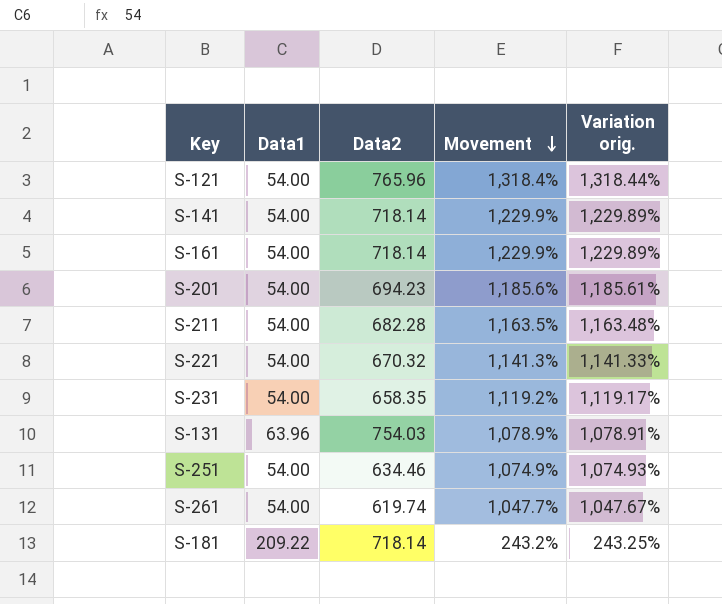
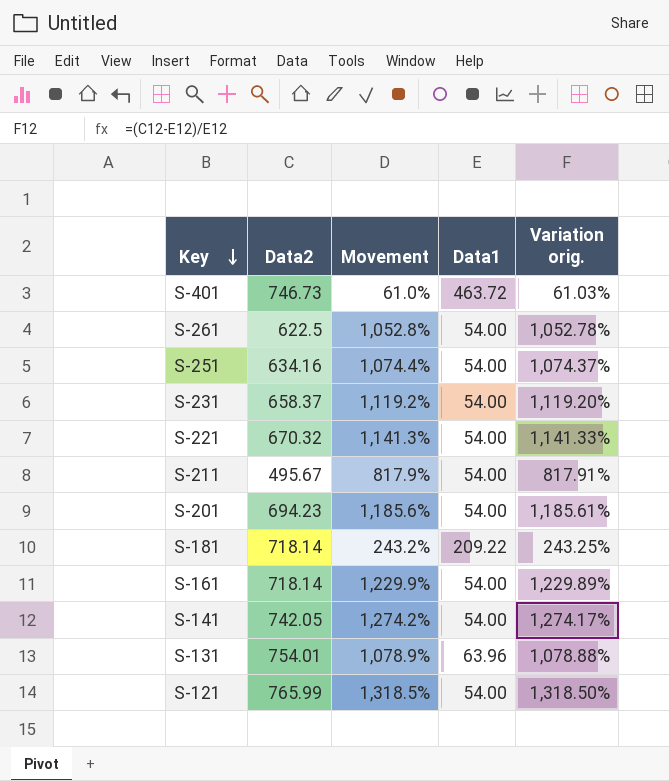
row order: Movement descending -> Key descending
column Data1 | position: 2 -> 4
row S-401: none -> 746.73 | 61.0% | 463.72 | 61.03%
S-261 | Data2: 619.74 -> 622.5
S-261 | Movement: 1,047.7% -> 1,052.8%
S-261 | Variation orig.: 1,047.67% -> 1,052.78%
S-251 | Data2: 634.46 -> 634.16
S-251 | Movement: 1,074.9% -> 1,074.4%
S-251 | Variation orig.: 1,074.93% -> 1,074.37%
S-231 | Data2: 658.35 -> 658.37
S-231 | Variation orig.: 1,119.17% -> 1,119.20%
S-211 | Data2: 682.28 -> 495.67
S-211 | Movement: 1,163.5% -> 817.9%
S-211 | Variation orig.: 1,163.48% -> 817.91%
S-141 | Data2: 718.14 -> 742.05
S-141 | Movement: 1,229.9% -> 1,274.2%
S-141 | Variation orig.: 1,229.89% -> 1,274.17%
S-131 | Data2: 754.03 -> 754.01
S-131 | Variation orig.: 1,078.91% -> 1,078.88%
S-121 | Data2: 765.96 -> 765.99
S-121 | Movement: 1,318.4% -> 1,318.5%
S-121 | Variation orig.: 1,318.44% -> 1,318.50%

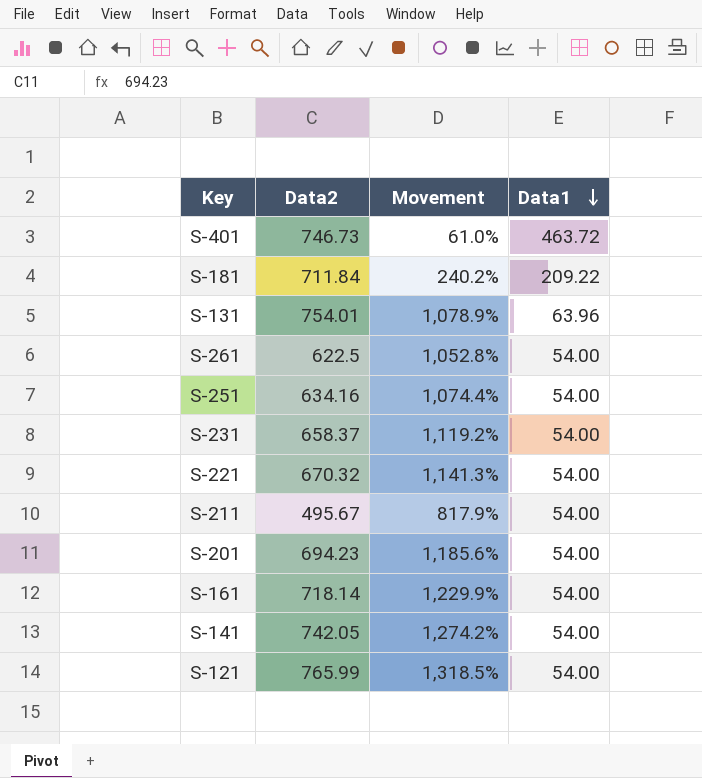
row order: Key descending -> Data1 descending
column Variation orig. | formula: ([Data2] - [Data1]) / [Data1] -> none
S-181 | Data2: 718.14 -> 711.84
S-181 | Movement: 243.2% -> 240.2%

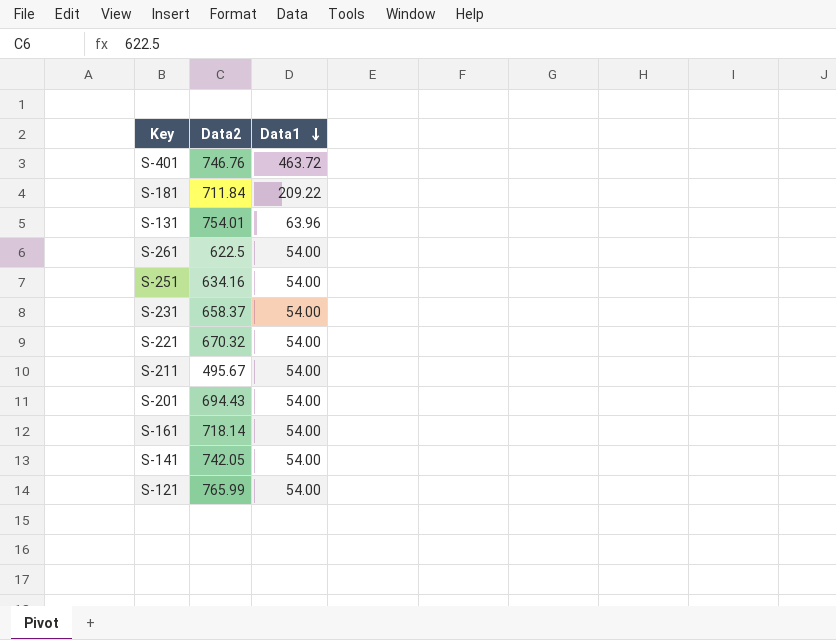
column Movement | formula: ([Data2] - [Data1]) / [Data1] -> none
S-401 | Data2: 746.73 -> 746.76
S-201 | Data2: 694.23 -> 694.43

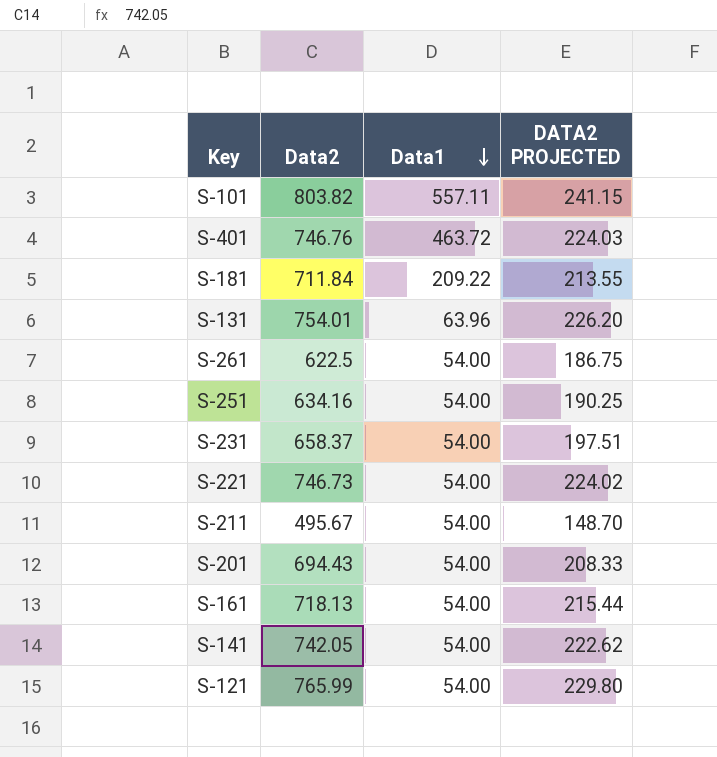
column DATA2 PROJECTED | formula: none -> [Data2] * 0.3
row S-101: none -> 803.82 | 557.11 | 241.15
S-221 | Data2: 670.32 -> 746.73
S-161 | Data2: 718.14 -> 718.13

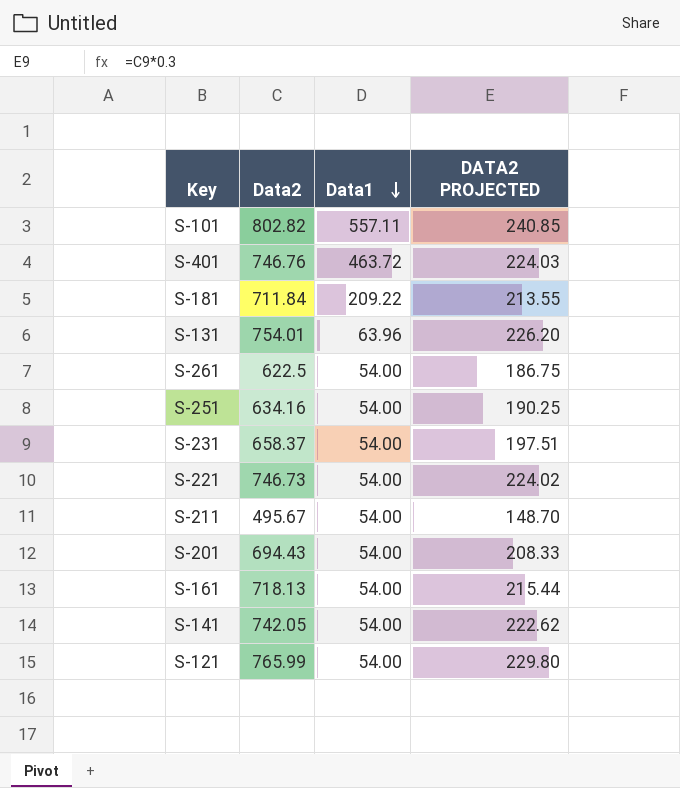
S-101 | Data2: 803.82 -> 802.82
S-101 | DATA2 PROJECTED: 241.15 -> 240.85

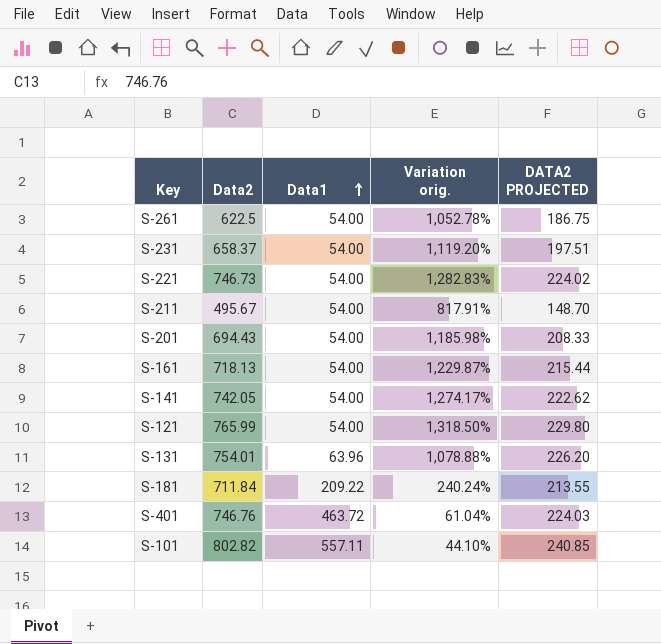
row order: Data1 descending -> Data1 ascending
column Variation orig. | formula: none -> ([Data2] - [Data1]) / [Data1]
row S-251: 634.16 | 54.00 | 190.25 -> none

